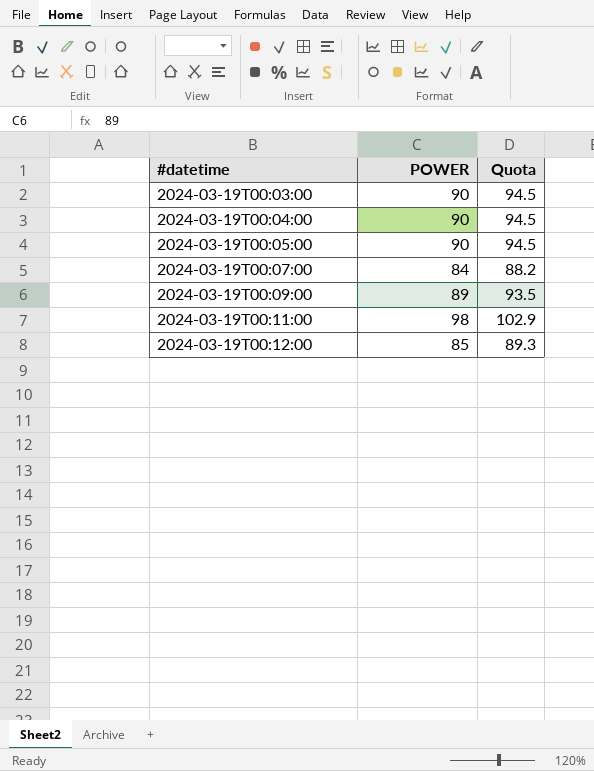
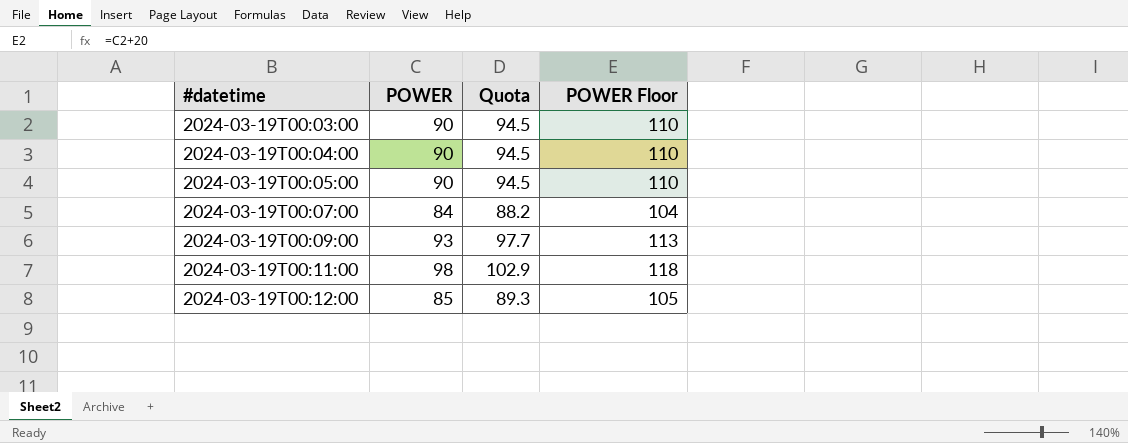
column POWER Floor | formula: none -> [POWER] + 20
2024-03-19T00:09:00 | POWER: 89 -> 93
2024-03-19T00:09:00 | Quota: 93.5 -> 97.7

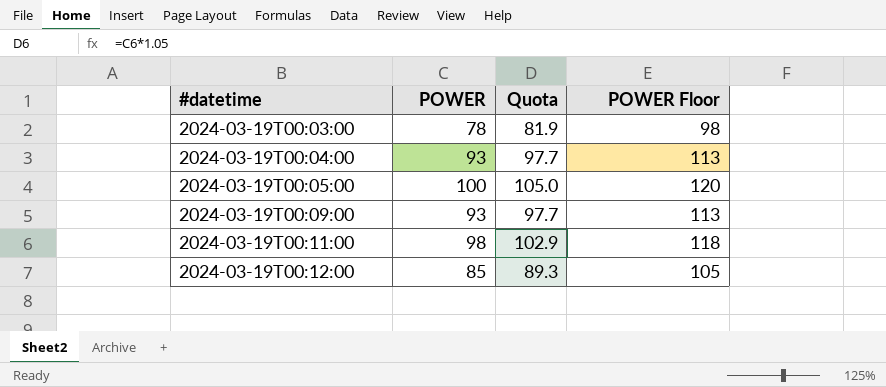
row 2024-03-19T00:07:00: 84 | 88.2 | 104 -> none
2024-03-19T00:03:00 | POWER: 90 -> 78
2024-03-19T00:03:00 | Quota: 94.5 -> 81.9
2024-03-19T00:03:00 | POWER Floor: 110 -> 98
2024-03-19T00:04:00 | POWER: 90 -> 93
2024-03-19T00:04:00 | Quota: 94.5 -> 97.7
2024-03-19T00:04:00 | POWER Floor: 110 -> 113
2024-03-19T00:05:00 | POWER: 90 -> 100
2024-03-19T00:05:00 | Quota: 94.5 -> 105.0
2024-03-19T00:05:00 | POWER Floor: 110 -> 120

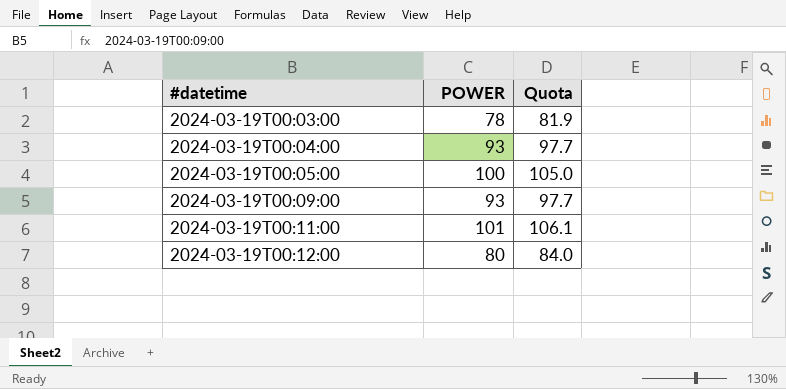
column POWER Floor | formula: [POWER] + 20 -> none
2024-03-19T00:11:00 | POWER: 98 -> 101
2024-03-19T00:11:00 | Quota: 102.9 -> 106.1
2024-03-19T00:12:00 | POWER: 85 -> 80
2024-03-19T00:12:00 | Quota: 89.3 -> 84.0

